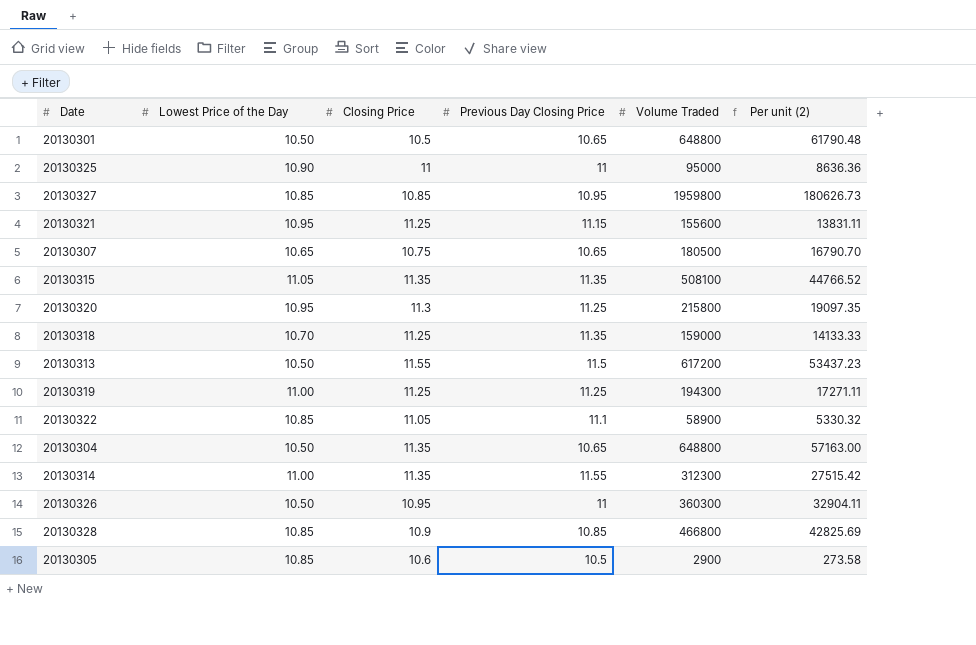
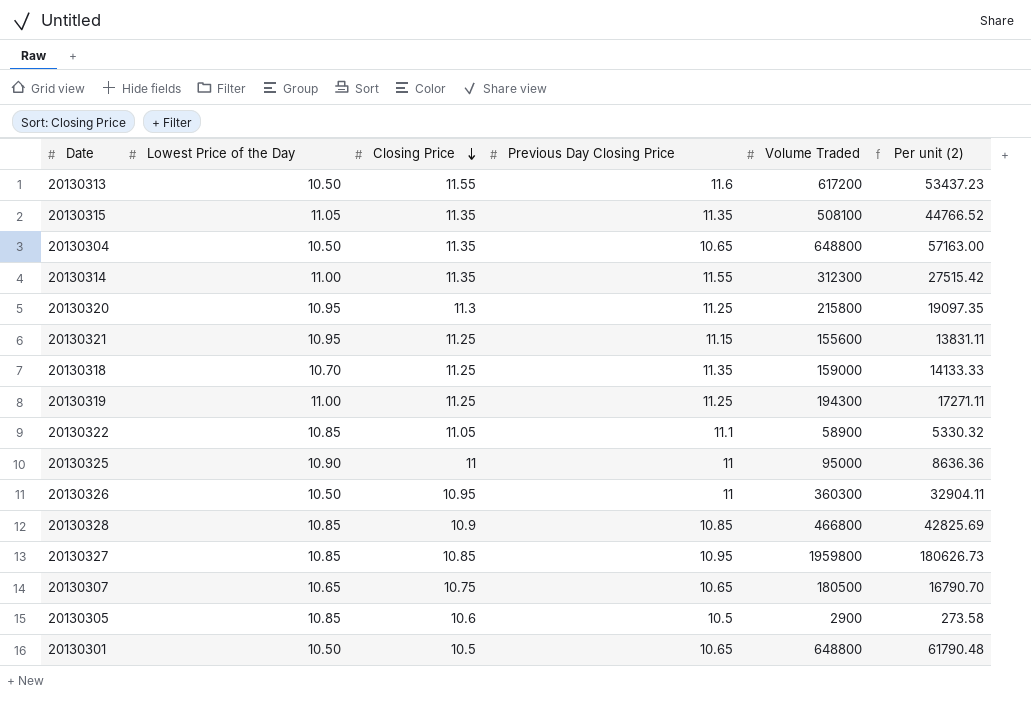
row order: none -> Closing Price descending
20130313 | Previous Day Closing Price: 11.5 -> 11.6

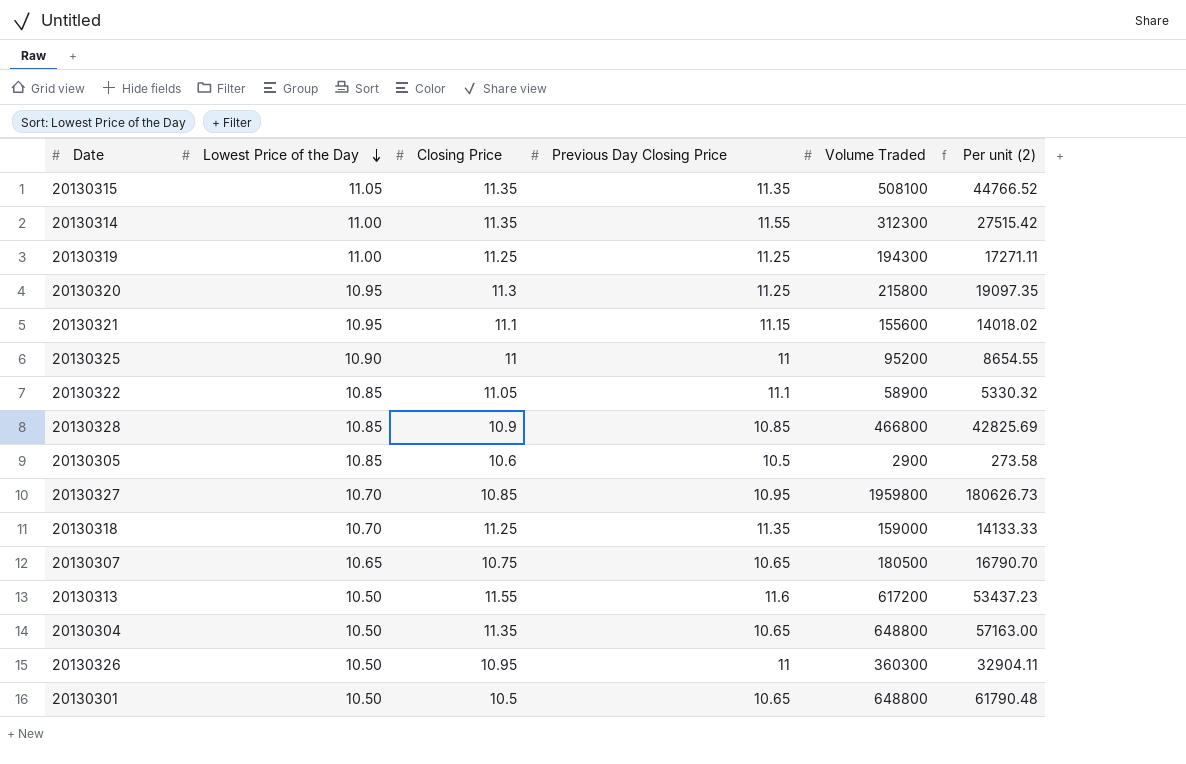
row order: Closing Price descending -> Lowest Price of the Day descending
20130321 | Closing Price: 11.25 -> 11.1
20130321 | Per unit (2): 13831.11 -> 14018.02
20130325 | Volume Traded: 95000 -> 95200
20130325 | Per unit (2): 8636.36 -> 8654.55
20130327 | Lowest Price of the Day: 10.85 -> 10.70

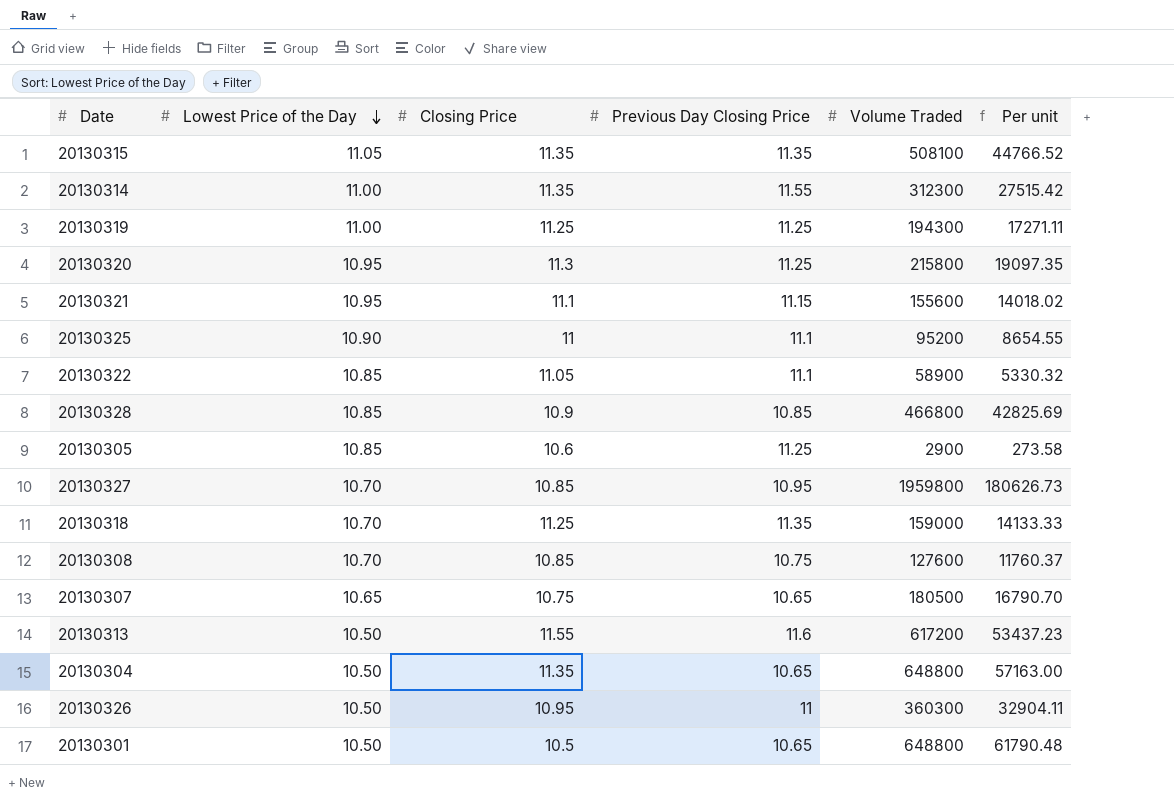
column name: Per unit (2) -> Per unit
20130325 | Previous Day Closing Price: 11 -> 11.1
20130305 | Previous Day Closing Price: 10.5 -> 11.25
row 20130308: none -> 10.70 | 10.85 | 10.75 | 127600 | 11760.37

